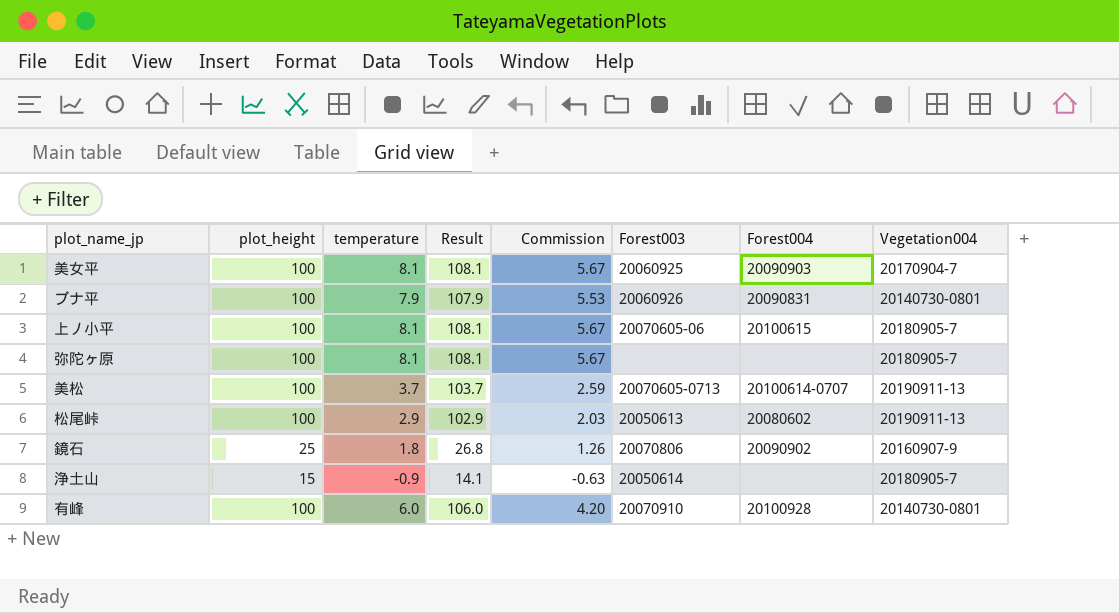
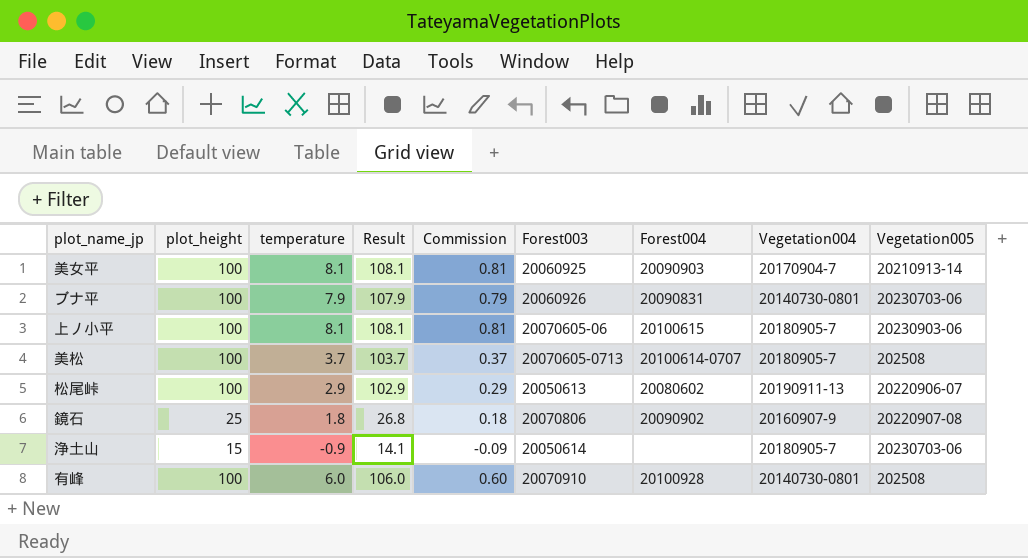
column Commission | formula: [temperature] * 0.7 -> [temperature] * 0.1
column Vegetation005 | position: none -> 9
row 弥陀ヶ原: 100 | 8.1 | 108.1 | 5.67 | none | none | 20180905-7 -> none
美松 | Vegetation004: 20190911-13 -> 20180905-7

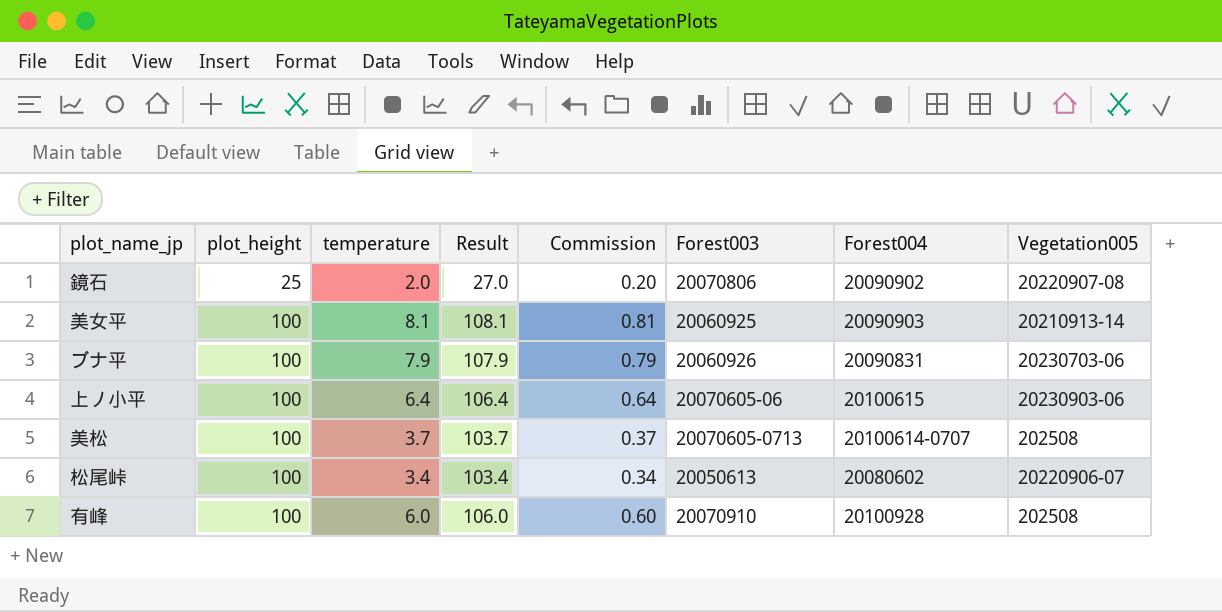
row order: none -> plot_height ascending
column Vegetation004 | position: 8 -> none
row 浄土山: 15 | -0.9 | 14.1 | -0.09 | 20050614 | none | 20180905-7 | 20230703-06 -> none
鏡石 | temperature: 1.8 -> 2.0
鏡石 | Result: 26.8 -> 27.0
鏡石 | Commission: 0.18 -> 0.20
上ノ小平 | temperature: 8.1 -> 6.4
上ノ小平 | Result: 108.1 -> 106.4
上ノ小平 | Commission: 0.81 -> 0.64
松尾峠 | temperature: 2.9 -> 3.4
松尾峠 | Result: 102.9 -> 103.4
松尾峠 | Commission: 0.29 -> 0.34

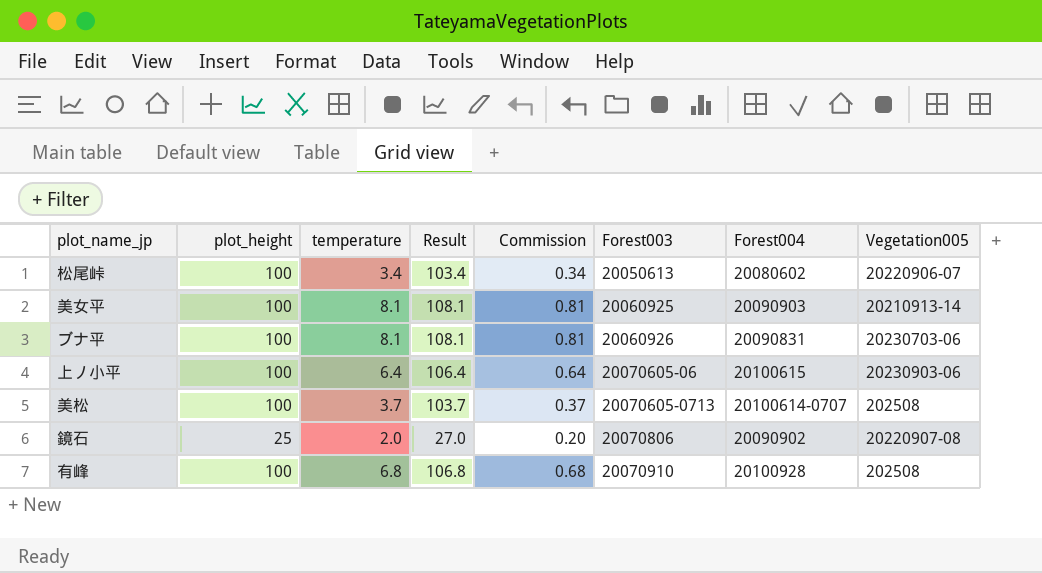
row order: plot_height ascending -> Forest003 ascending
ブナ平 | temperature: 7.9 -> 8.1
ブナ平 | Result: 107.9 -> 108.1
ブナ平 | Commission: 0.79 -> 0.81
有峰 | temperature: 6.0 -> 6.8
有峰 | Result: 106.0 -> 106.8
有峰 | Commission: 0.60 -> 0.68

